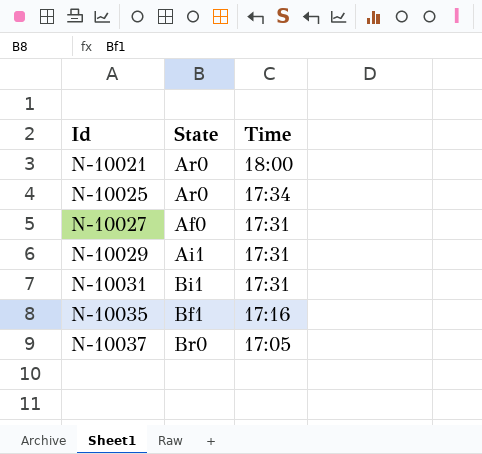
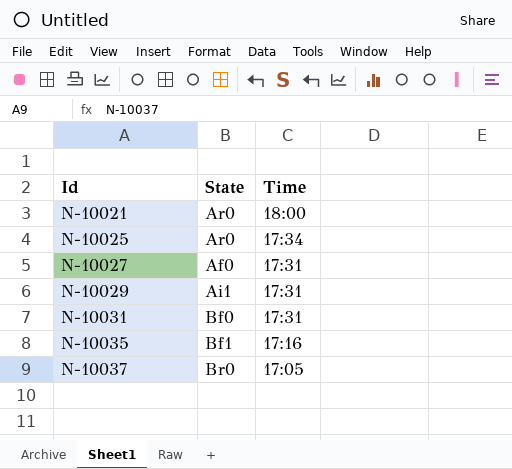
N-10031 | State: Bi1 -> Bf0

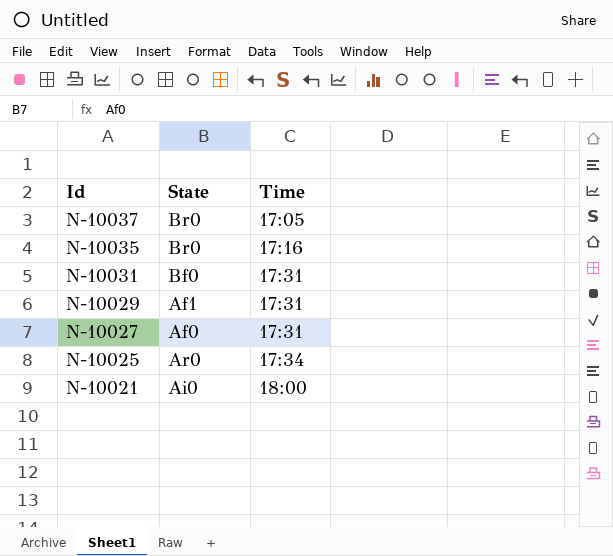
row order: Id ascending -> Id descending
N-10035 | State: Bf1 -> Br0
N-10029 | State: Ai1 -> Af1
N-10021 | State: Ar0 -> Ai0

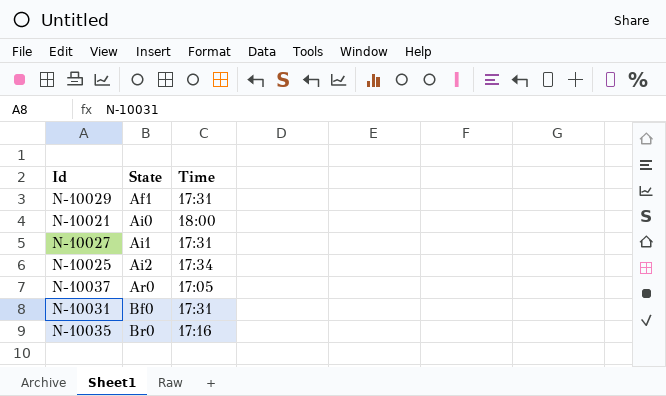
row order: Id descending -> State ascending
N-10027 | State: Af0 -> Ai1
N-10025 | State: Ar0 -> Ai2
N-10037 | State: Br0 -> Ar0

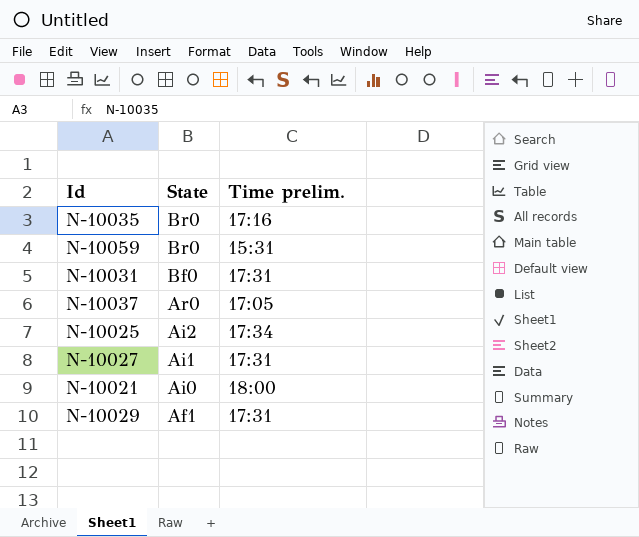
row order: State ascending -> State descending
column name: Time -> Time prelim.
row N-10059: none -> Br0 | 15:31

